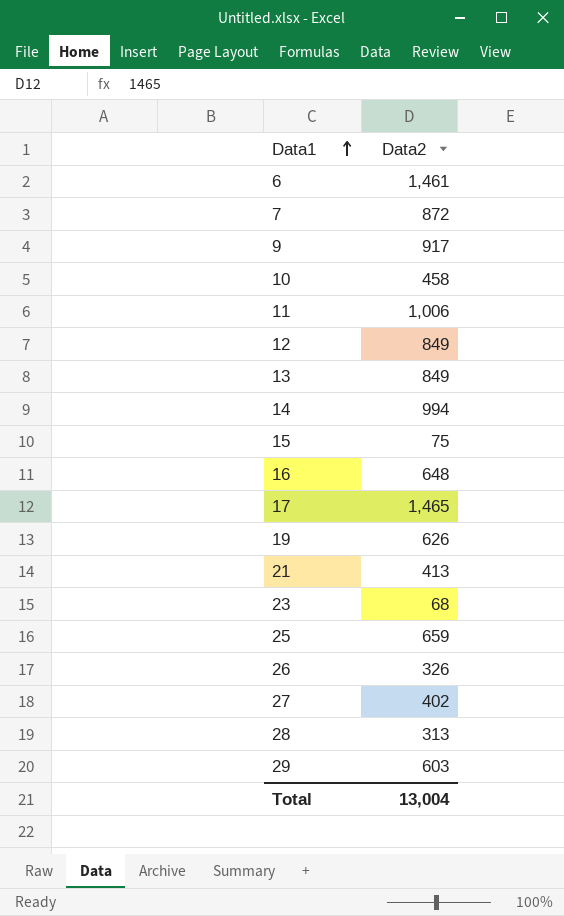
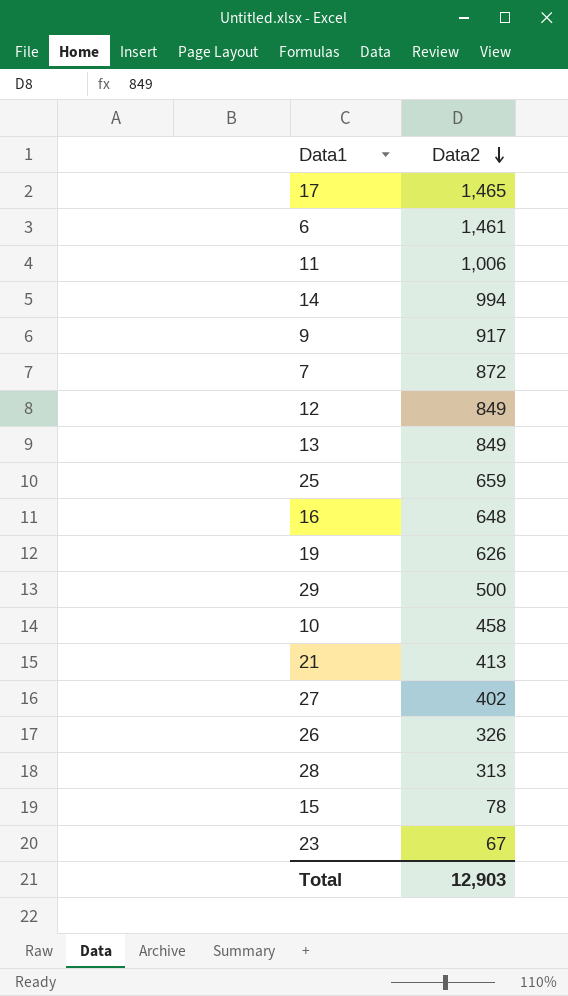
row order: Data1 ascending -> Data2 descending
29 | Data2: 603 -> 500
15 | Data2: 75 -> 78
23 | Data2: 68 -> 67
Total | Data2: 13,004 -> 12,903

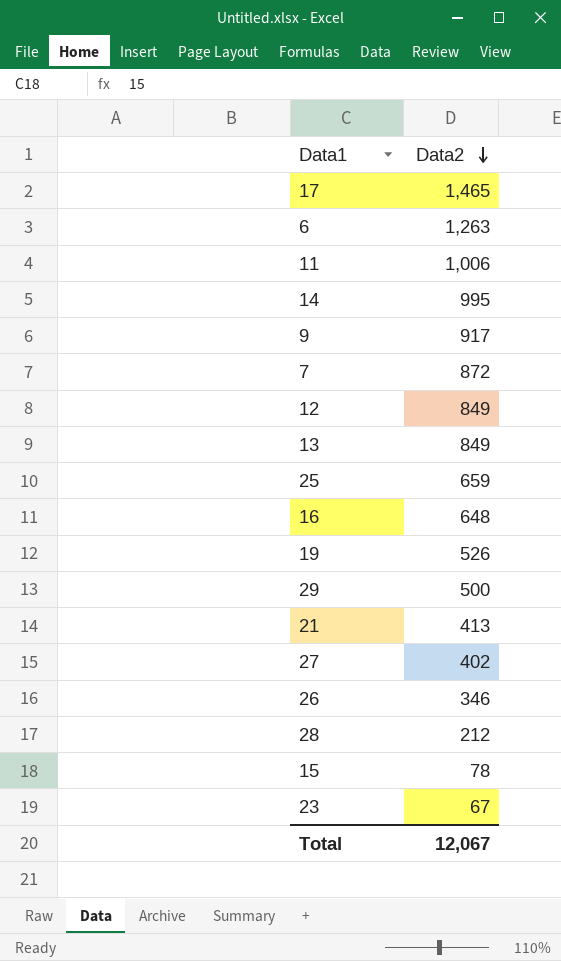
row 10: 458 -> none
6 | Data2: 1,461 -> 1,263
14 | Data2: 994 -> 995
19 | Data2: 626 -> 526
26 | Data2: 326 -> 346
28 | Data2: 313 -> 212
Total | Data2: 12,903 -> 12,067

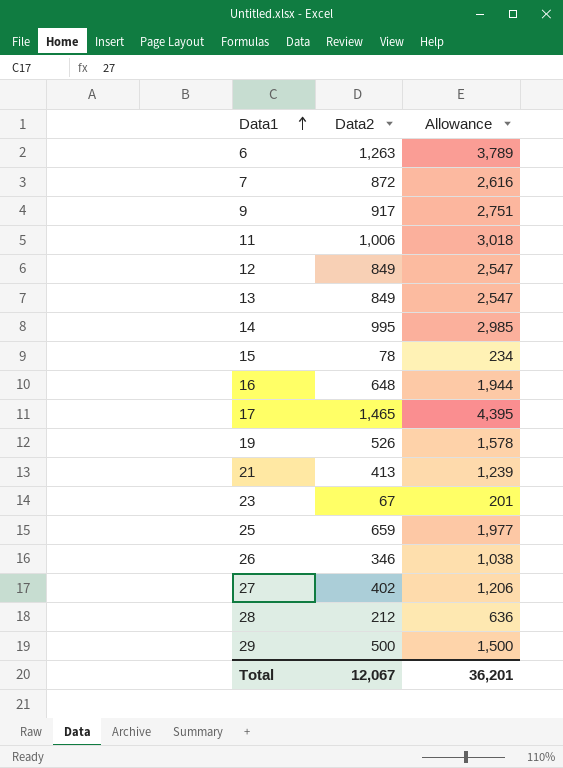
row order: Data2 descending -> Data1 ascending
column Allowance | formula: none -> [Data2] * 3

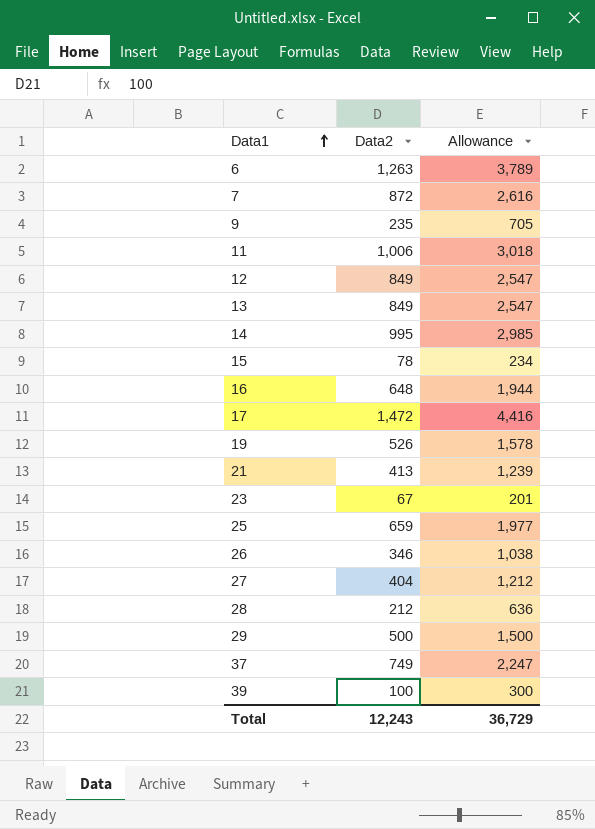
9 | Data2: 917 -> 235
9 | Allowance: 2,751 -> 705
17 | Data2: 1,465 -> 1,472
17 | Allowance: 4,395 -> 4,416
27 | Data2: 402 -> 404
27 | Allowance: 1,206 -> 1,212
row 37: none -> 749 | 2,247
row 39: none -> 100 | 300
Total | Data2: 12,067 -> 12,243
Total | Allowance: 36,201 -> 36,729

